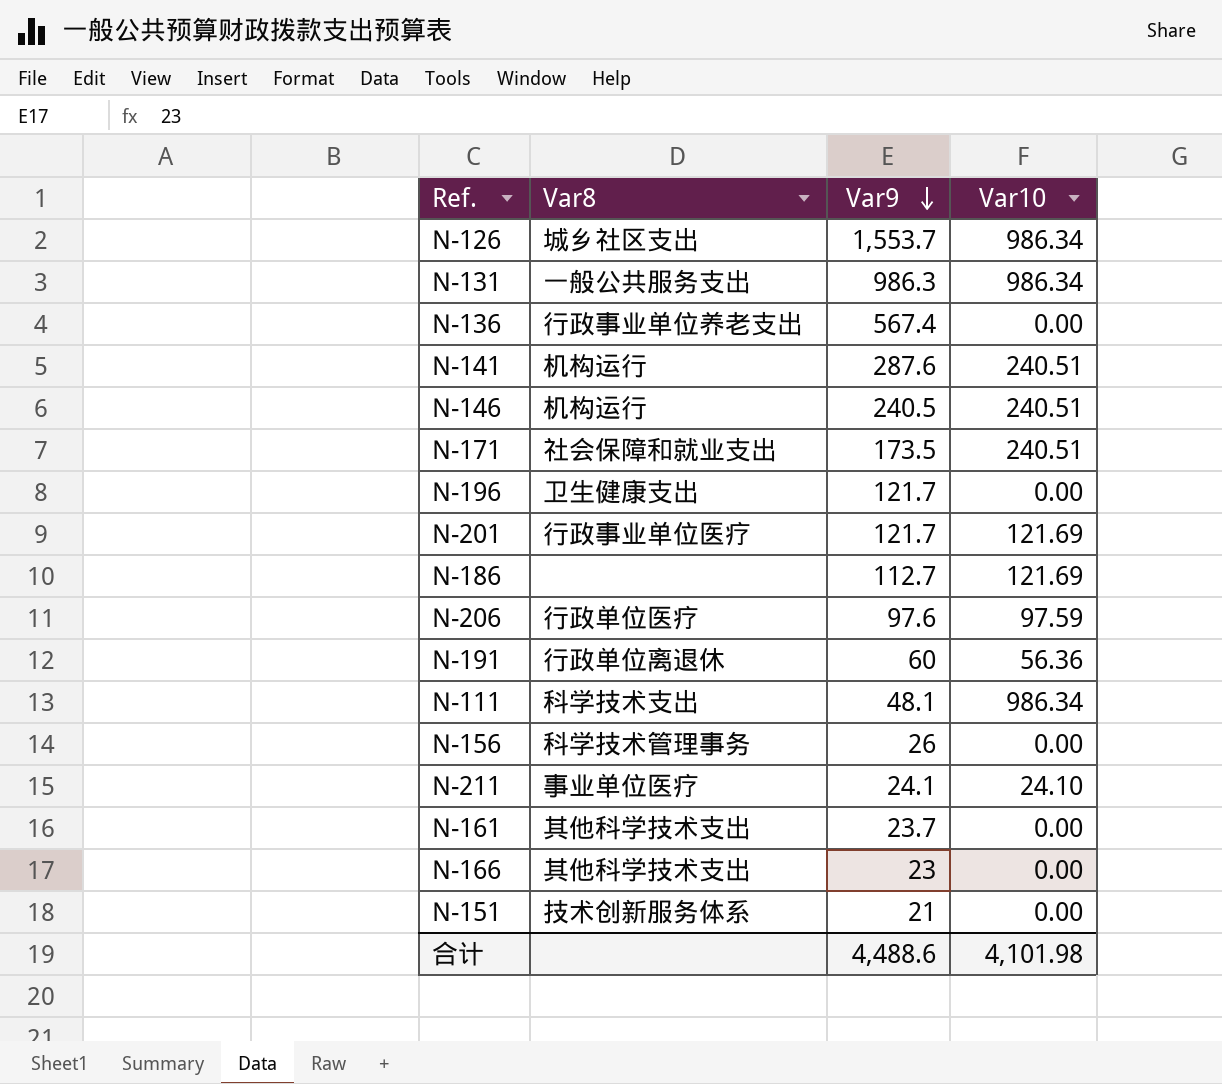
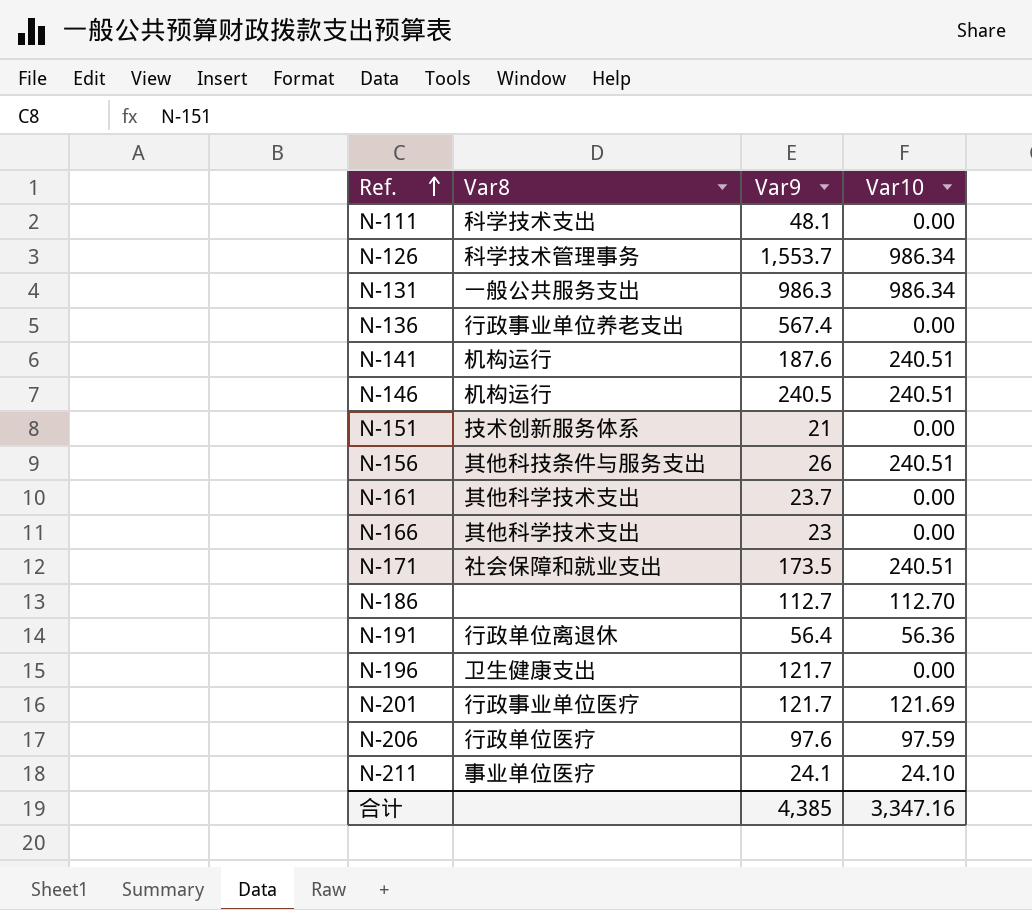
row order: Var9 descending -> Ref. ascending
N-111 | Var10: 986.34 -> 0.00
N-126 | Var8: 城乡社区支出 -> 科学技术管理事务
N-141 | Var9: 287.6 -> 187.6
N-156 | Var8: 科学技术管理事务 -> 其他科技条件与服务支出
N-156 | Var10: 0.00 -> 240.51
N-186 | Var10: 121.69 -> 112.70
N-191 | Var9: 60 -> 56.4
合计 | Var9: 4,488.6 -> 4,385
合计 | Var10: 4,101.98 -> 3,347.16

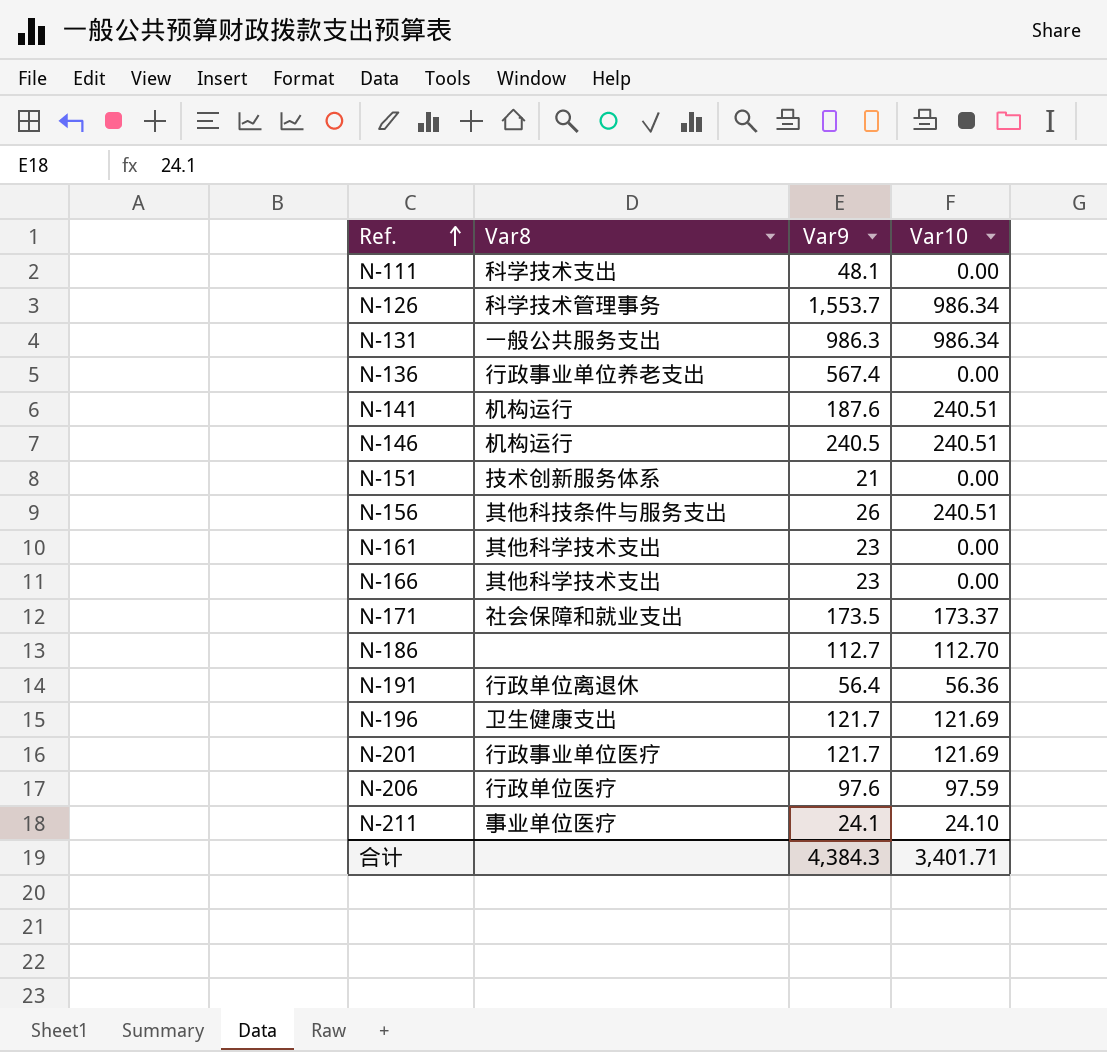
N-161 | Var9: 23.7 -> 23
N-171 | Var10: 240.51 -> 173.37
N-196 | Var10: 0.00 -> 121.69
合计 | Var9: 4,385 -> 4,384.3
合计 | Var10: 3,347.16 -> 3,401.71

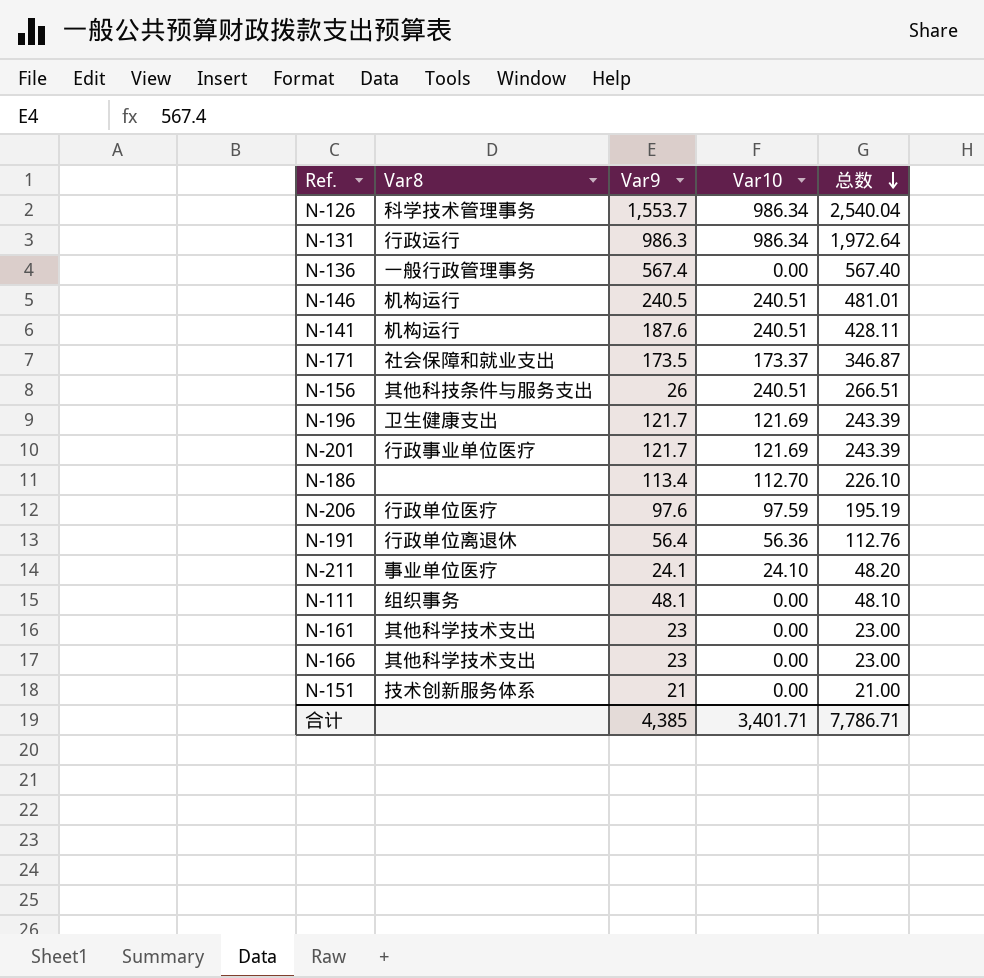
row order: Ref. ascending -> 总数 descending
column 总数 | formula: none -> [Var9] + [Var10]
N-131 | Var8: 一般公共服务支出 -> 行政运行
N-136 | Var8: 行政事业单位养老支出 -> 一般行政管理事务
N-186 | Var9: 112.7 -> 113.4
N-111 | Var8: 科学技术支出 -> 组织事务
合计 | Var9: 4,384.3 -> 4,385

